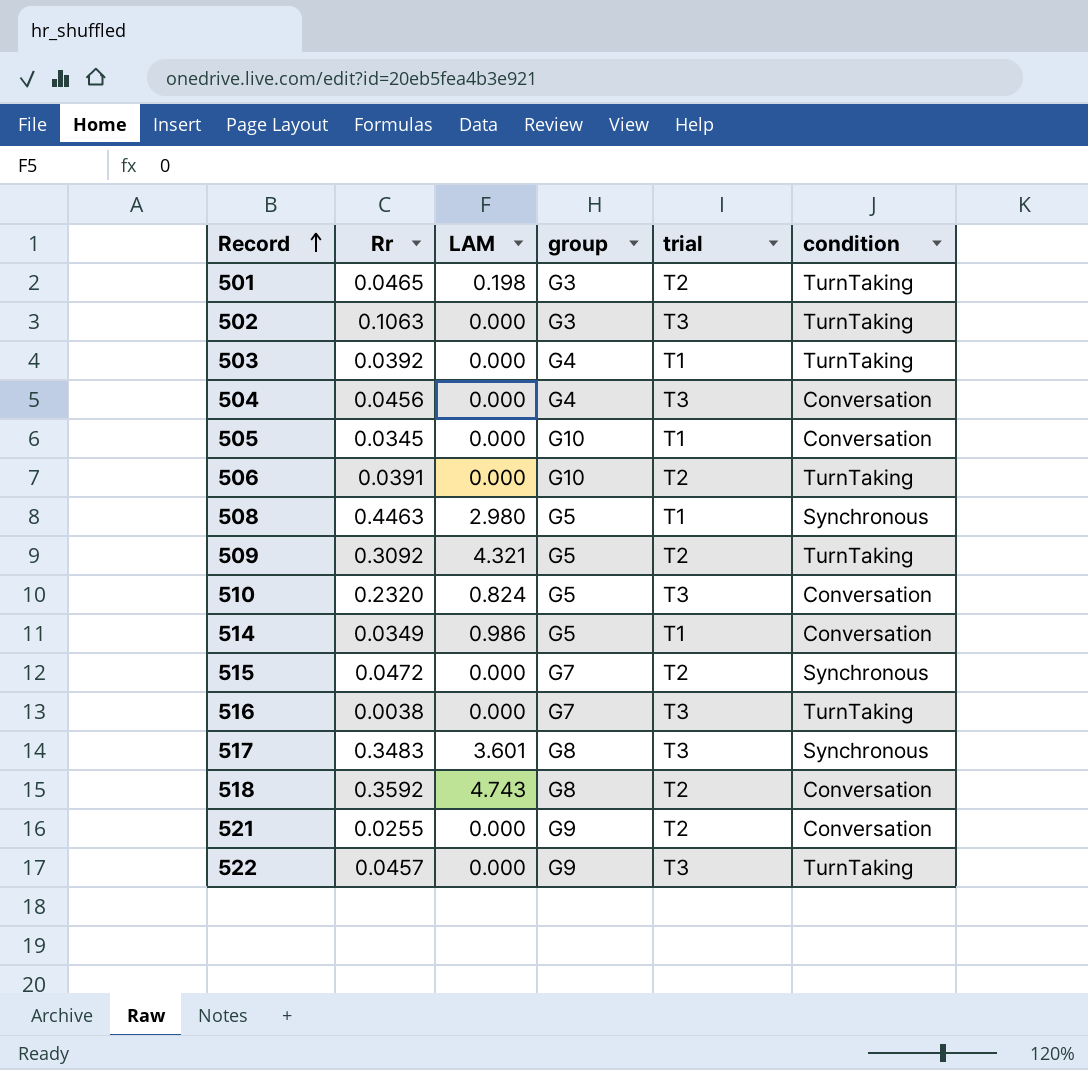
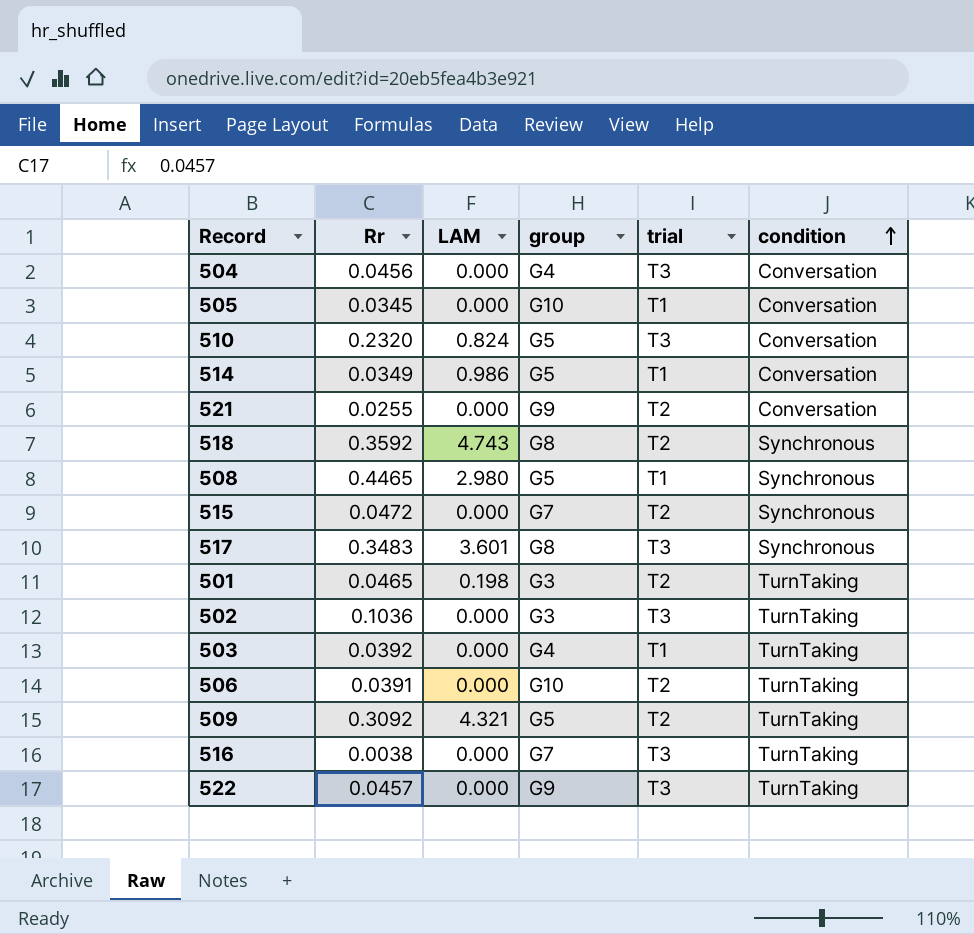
row order: Record ascending -> condition ascending
518 | condition: Conversation -> Synchronous
508 | Rr: 0.4463 -> 0.4465
502 | Rr: 0.1063 -> 0.1036

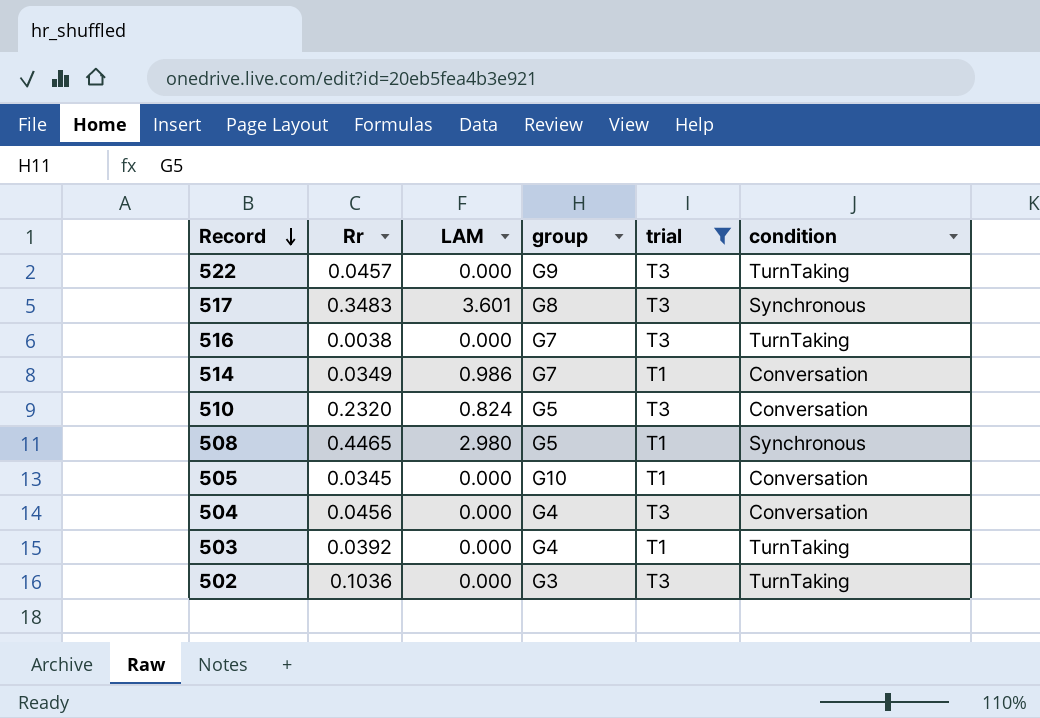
filter: none -> trial != T2
row order: condition ascending -> Record descending
514 | group: G5 -> G7

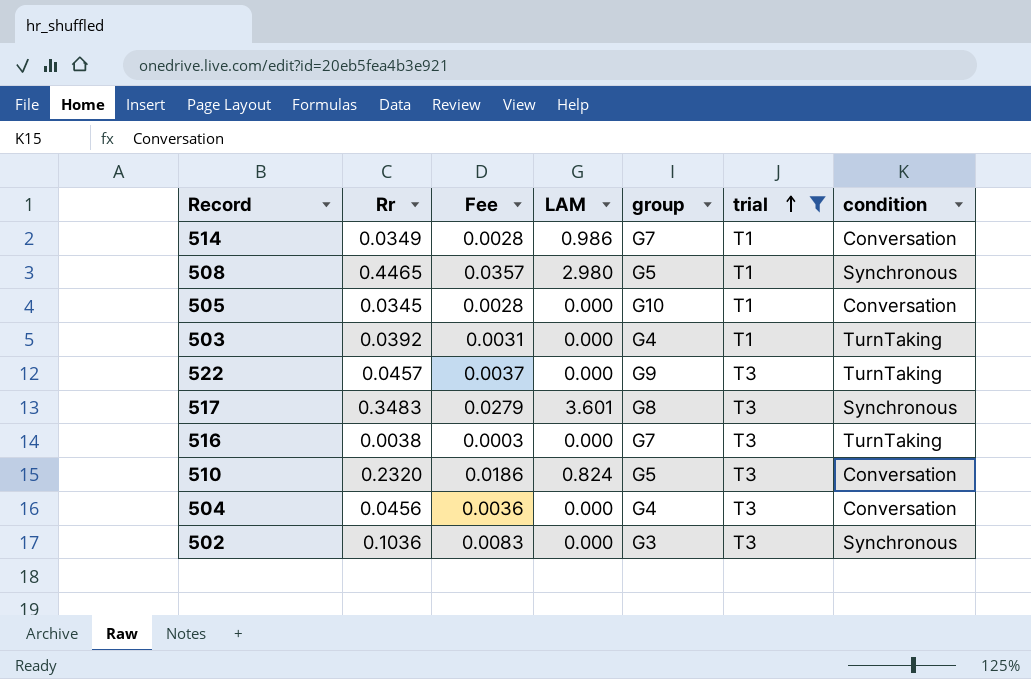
row order: Record descending -> trial ascending
column Fee | formula: none -> [Rr] * 0.08
502 | condition: TurnTaking -> Synchronous

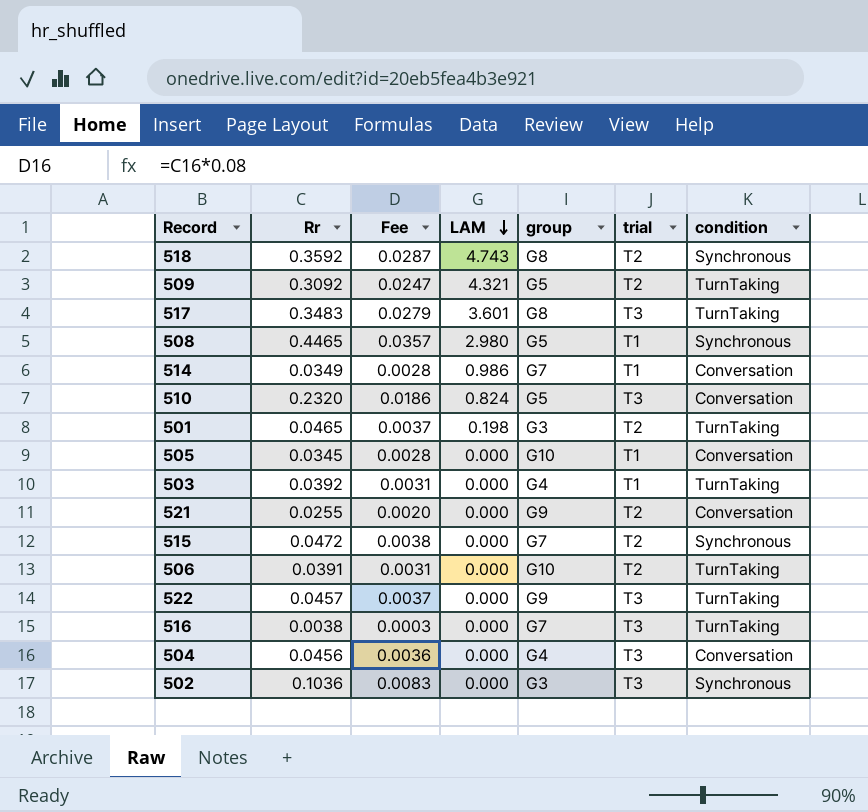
filter: trial != T2 -> none
row order: trial ascending -> LAM descending
517 | condition: Synchronous -> TurnTaking

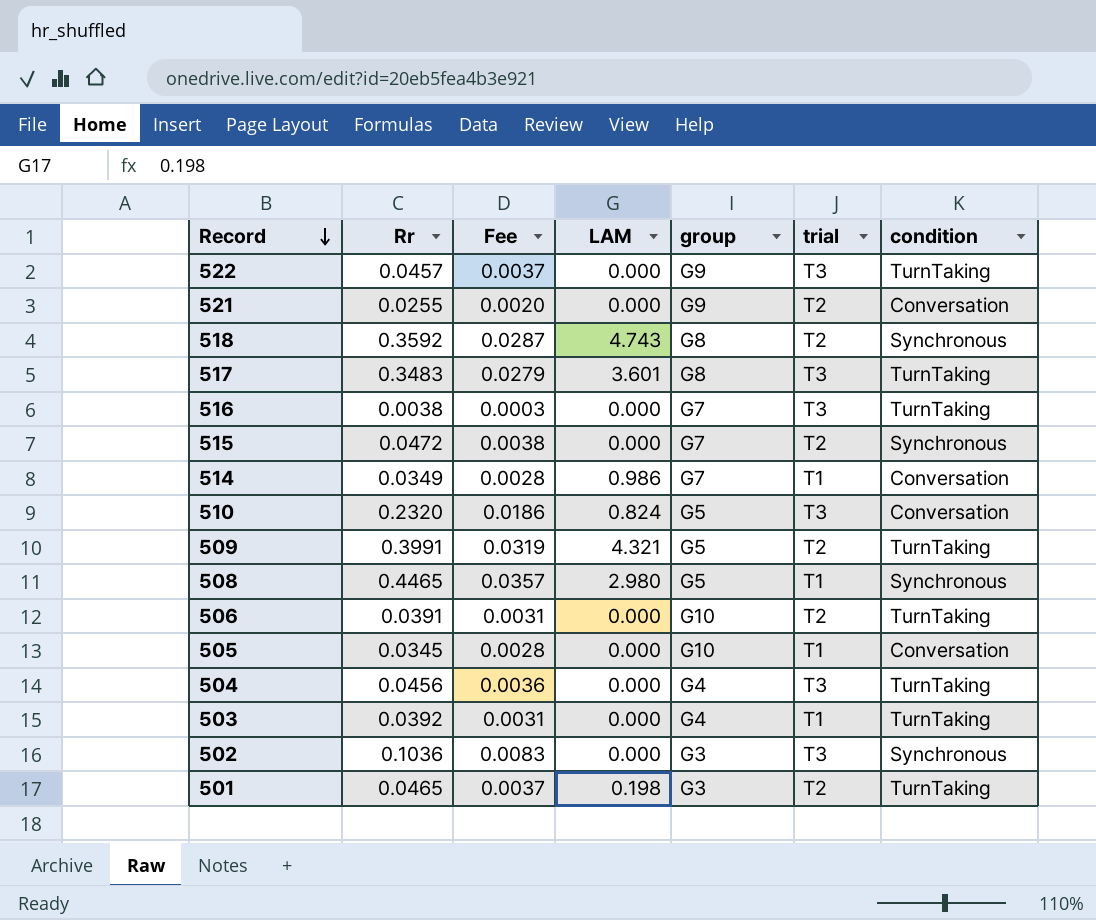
row order: LAM descending -> Record descending
509 | Rr: 0.3092 -> 0.3991
509 | Fee: 0.0247 -> 0.0319
504 | condition: Conversation -> TurnTaking

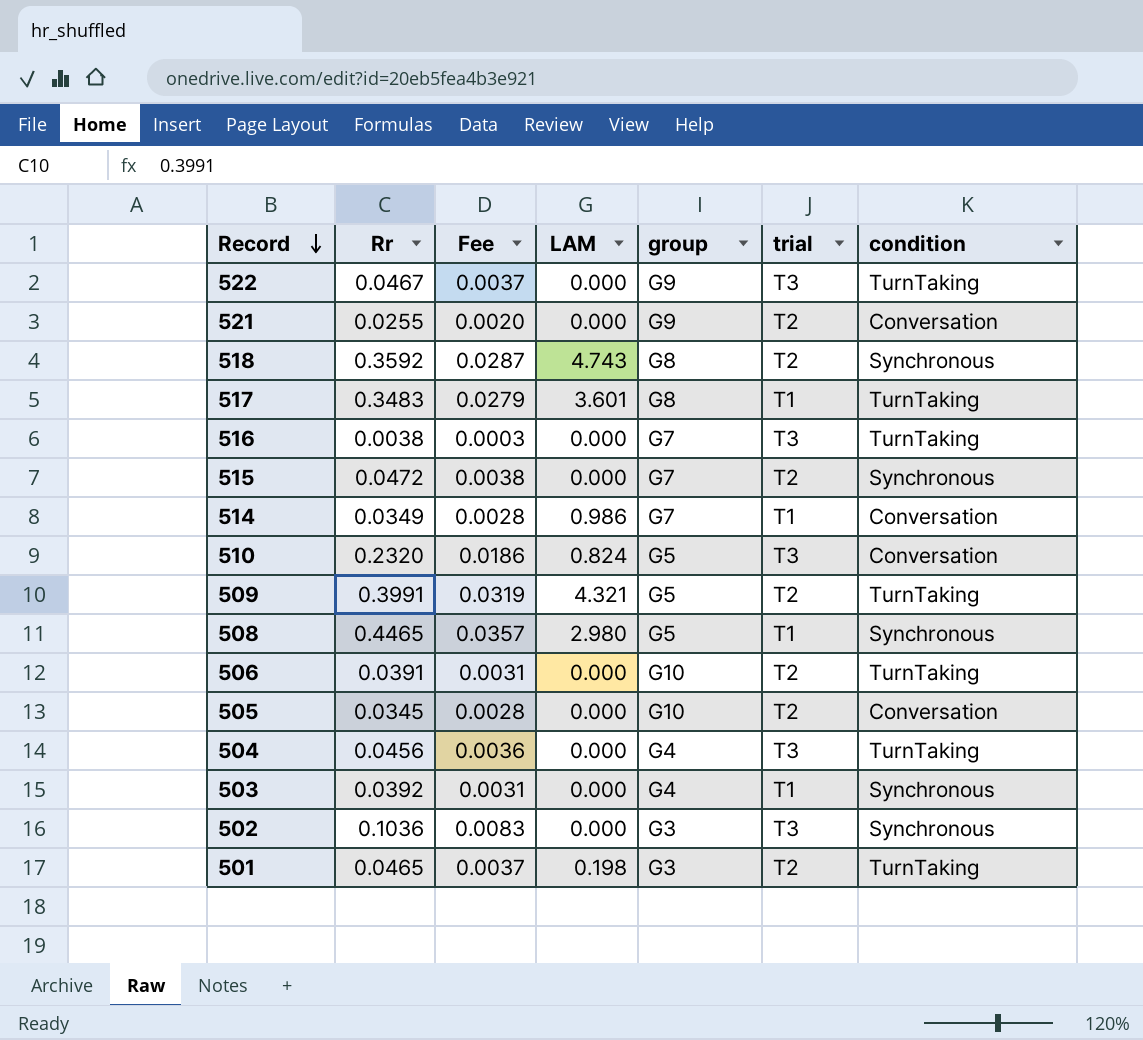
522 | Rr: 0.0457 -> 0.0467
517 | trial: T3 -> T1
505 | trial: T1 -> T2
503 | condition: TurnTaking -> Synchronous

